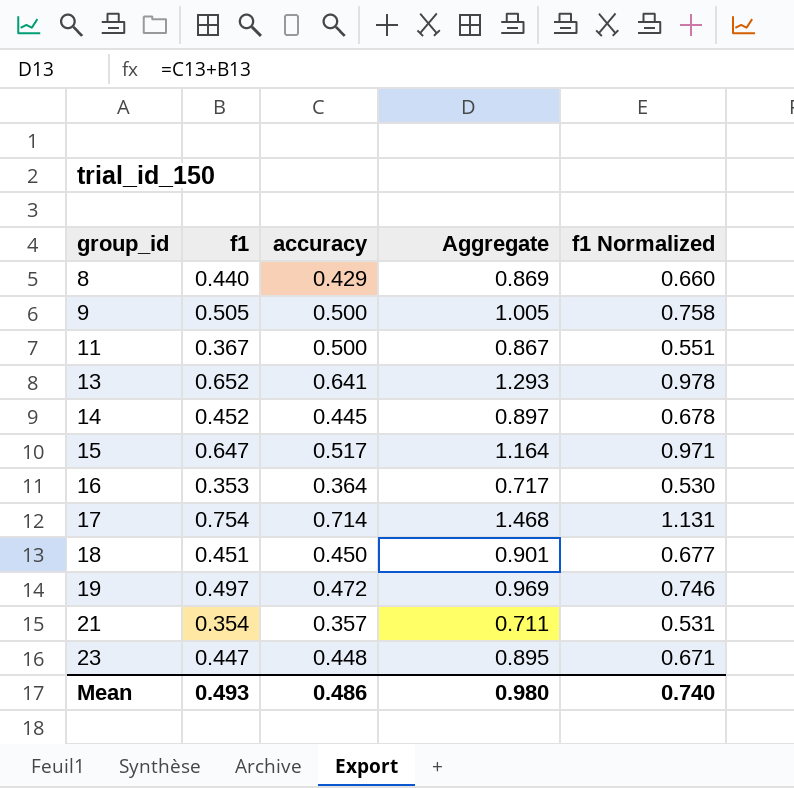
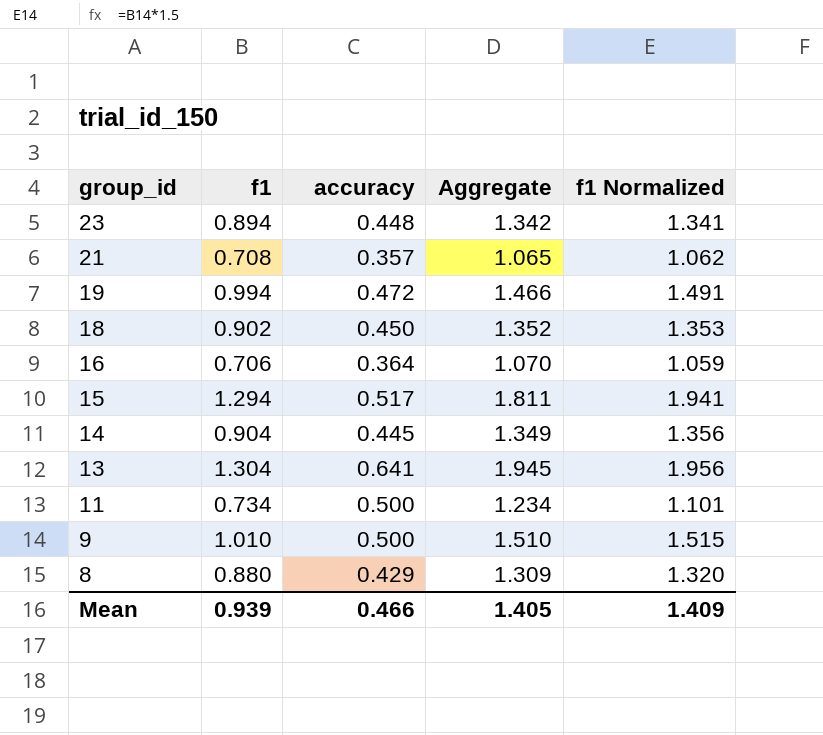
row order: group_id ascending -> group_id descending
row 17: 0.754 | 0.714 | 1.468 | 1.131 -> none
23 | f1: 0.447 -> 0.894
23 | Aggregate: 0.895 -> 1.342
23 | f1 Normalized: 0.671 -> 1.341
21 | f1: 0.354 -> 0.708
21 | Aggregate: 0.711 -> 1.065
21 | f1 Normalized: 0.531 -> 1.062
19 | f1: 0.497 -> 0.994
19 | Aggregate: 0.969 -> 1.466
19 | f1 Normalized: 0.746 -> 1.491
18 | f1: 0.451 -> 0.902
18 | Aggregate: 0.901 -> 1.352
18 | f1 Normalized: 0.677 -> 1.353
16 | f1: 0.353 -> 0.706
16 | Aggregate: 0.717 -> 1.070
16 | f1 Normalized: 0.530 -> 1.059
15 | f1: 0.647 -> 1.294
15 | Aggregate: 1.164 -> 1.811
15 | f1 Normalized: 0.971 -> 1.941
14 | f1: 0.452 -> 0.904
14 | Aggregate: 0.897 -> 1.349
14 | f1 Normalized: 0.678 -> 1.356
13 | f1: 0.652 -> 1.304
13 | Aggregate: 1.293 -> 1.945
13 | f1 Normalized: 0.978 -> 1.956
11 | f1: 0.367 -> 0.734
11 | Aggregate: 0.867 -> 1.234
11 | f1 Normalized: 0.551 -> 1.101
9 | f1: 0.505 -> 1.010
9 | Aggregate: 1.005 -> 1.510
9 | f1 Normalized: 0.758 -> 1.515
8 | f1: 0.440 -> 0.880
8 | Aggregate: 0.869 -> 1.309
8 | f1 Normalized: 0.660 -> 1.320
Mean | f1: 0.493 -> 0.939
Mean | accuracy: 0.486 -> 0.466
Mean | Aggregate: 0.980 -> 1.405
Mean | f1 Normalized: 0.740 -> 1.409

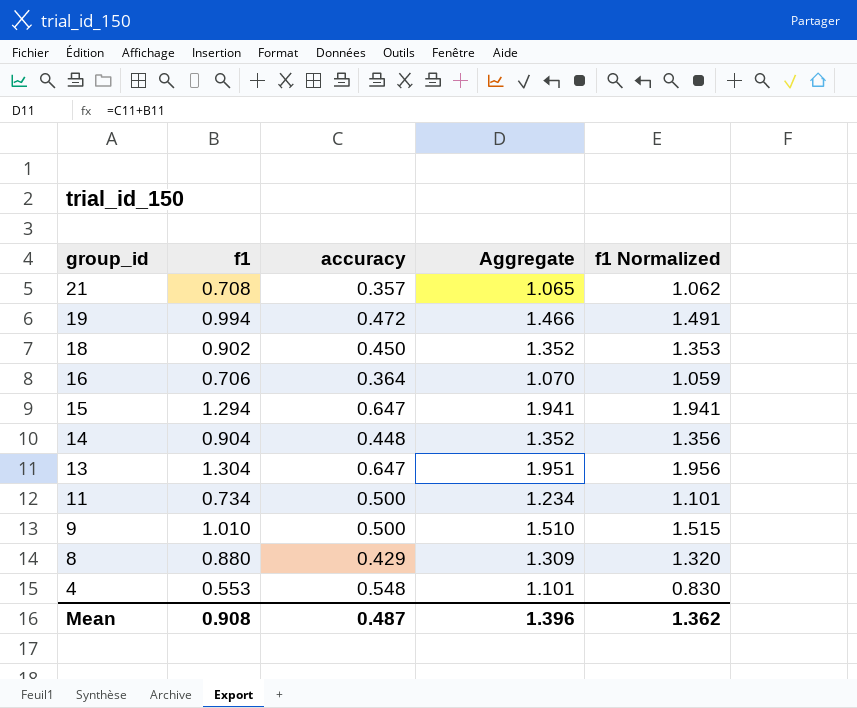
row 23: 0.894 | 0.448 | 1.342 | 1.341 -> none
15 | accuracy: 0.517 -> 0.647
15 | Aggregate: 1.811 -> 1.941
14 | accuracy: 0.445 -> 0.448
14 | Aggregate: 1.349 -> 1.352
13 | accuracy: 0.641 -> 0.647
13 | Aggregate: 1.945 -> 1.951
row 4: none -> 0.553 | 0.548 | 1.101 | 0.830
Mean | f1: 0.939 -> 0.908
Mean | accuracy: 0.466 -> 0.487
Mean | Aggregate: 1.405 -> 1.396
Mean | f1 Normalized: 1.409 -> 1.362

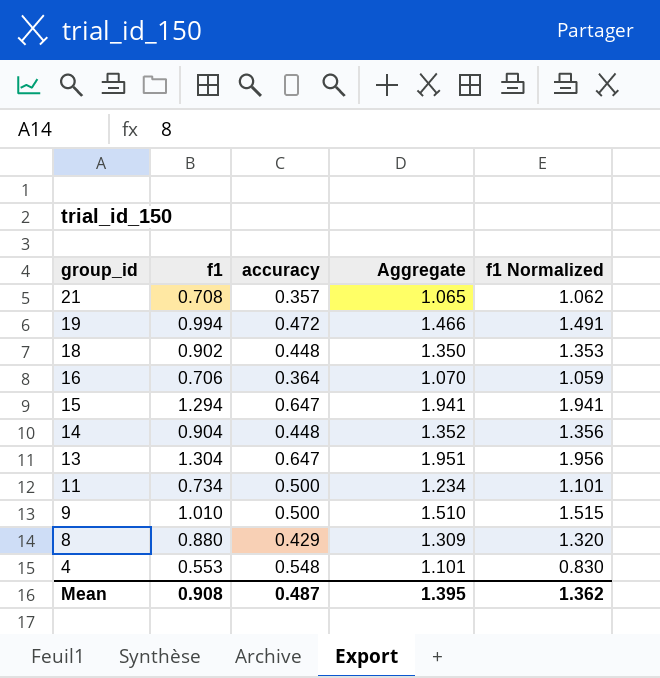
18 | accuracy: 0.450 -> 0.448
18 | Aggregate: 1.352 -> 1.350
Mean | Aggregate: 1.396 -> 1.395

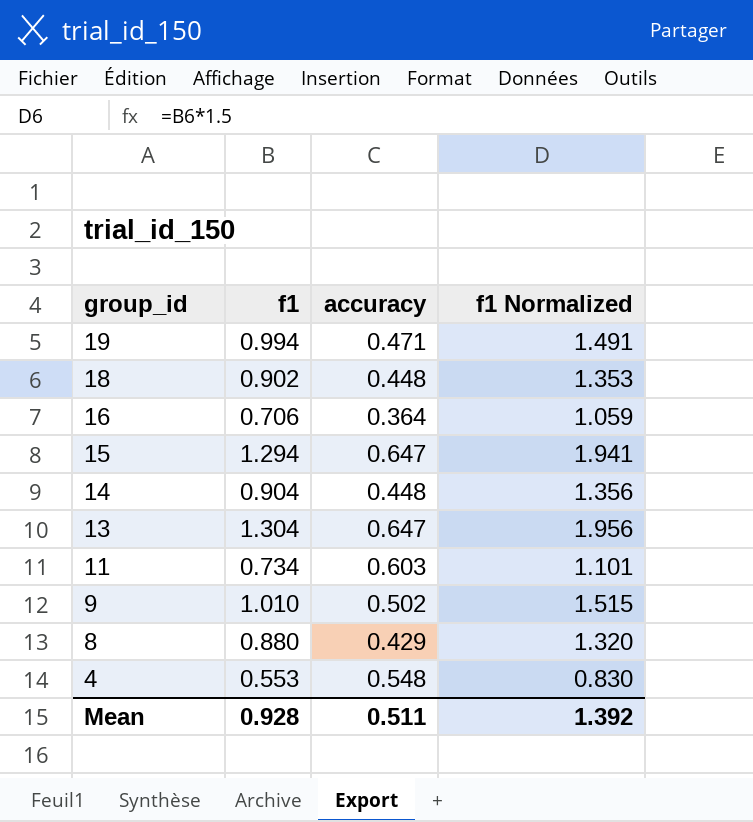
column Aggregate | formula: [f1] + [accuracy] -> none
row 21: 0.708 | 0.357 | 1.065 | 1.062 -> none
19 | accuracy: 0.472 -> 0.471
11 | accuracy: 0.500 -> 0.603
9 | accuracy: 0.500 -> 0.502
Mean | f1: 0.908 -> 0.928
Mean | accuracy: 0.487 -> 0.511
Mean | f1 Normalized: 1.362 -> 1.392

